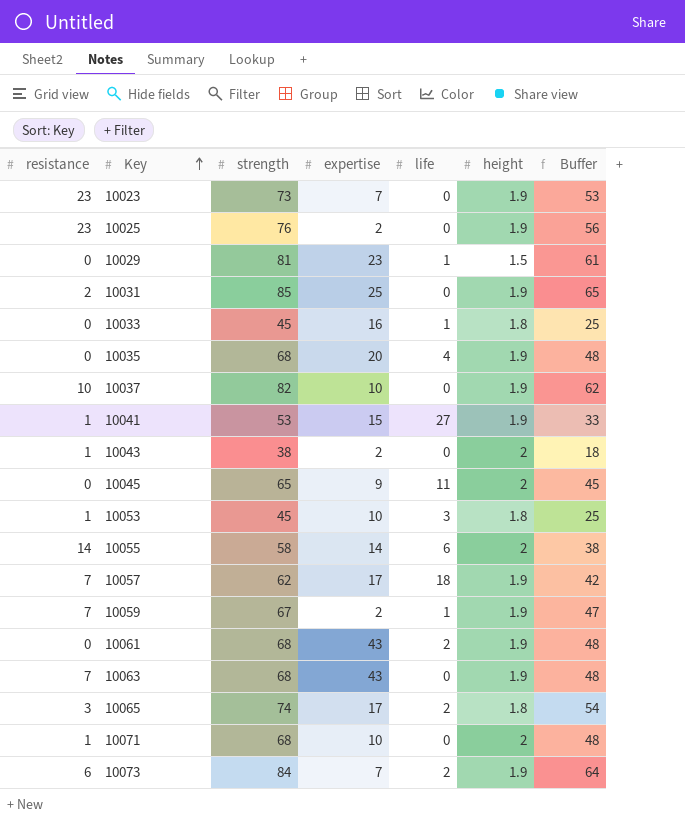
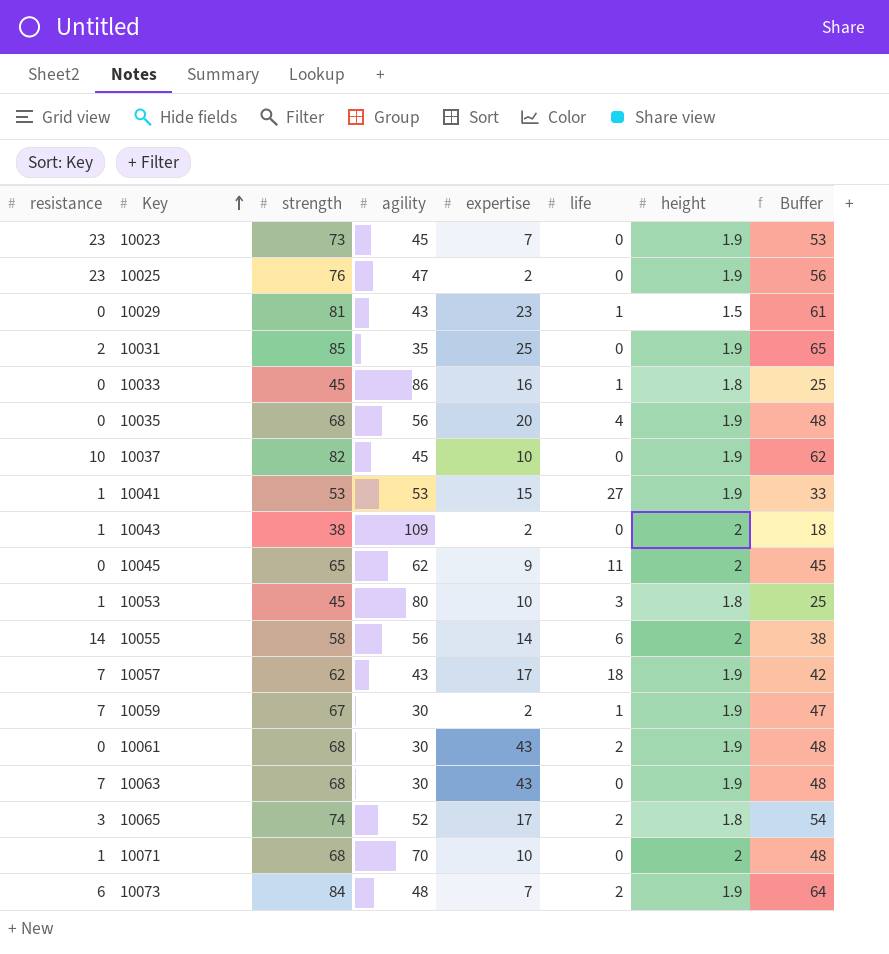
column agility | position: none -> 4

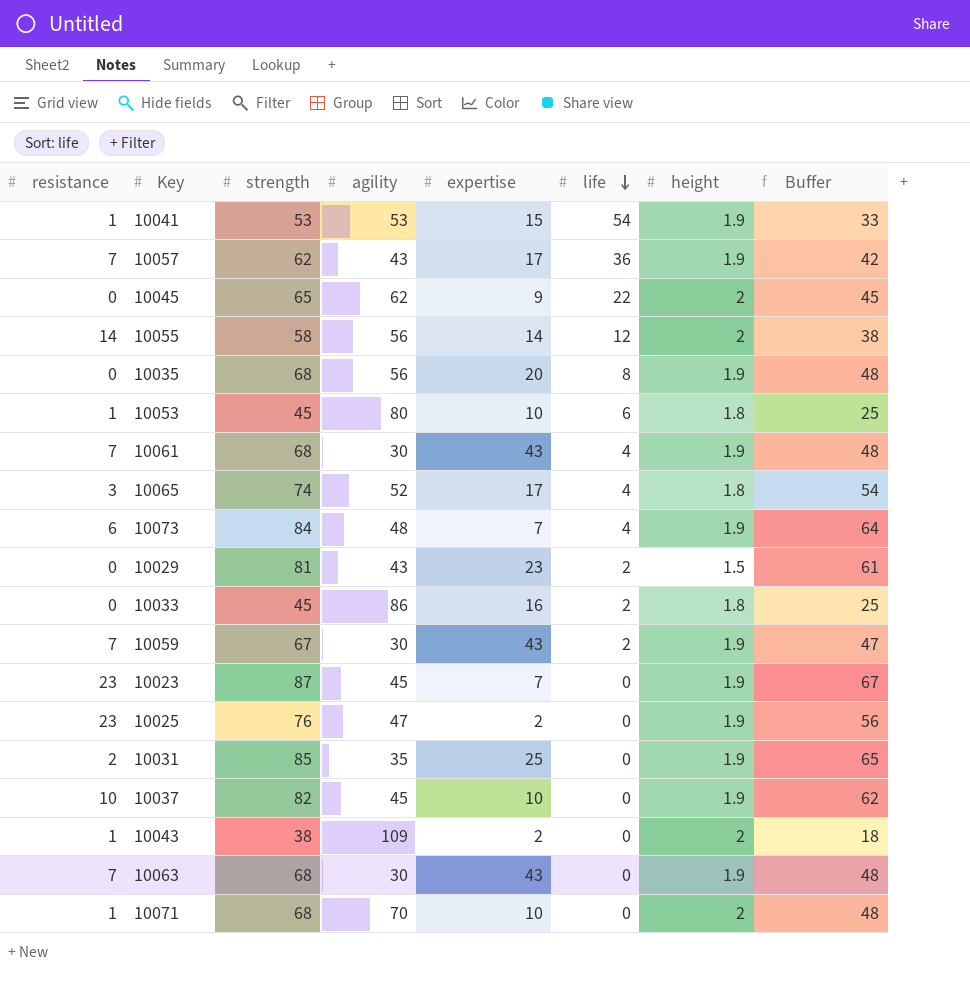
row order: Key ascending -> life descending
10041 | life: 27 -> 54
10057 | life: 18 -> 36
10045 | life: 11 -> 22
10055 | life: 6 -> 12
10035 | life: 4 -> 8
10053 | life: 3 -> 6
10061 | resistance: 0 -> 7
10061 | life: 2 -> 4
10065 | life: 2 -> 4
10073 | life: 2 -> 4
10029 | life: 1 -> 2
10033 | life: 1 -> 2
10059 | expertise: 2 -> 43
10059 | life: 1 -> 2
10023 | strength: 73 -> 87
10023 | Buffer: 53 -> 67

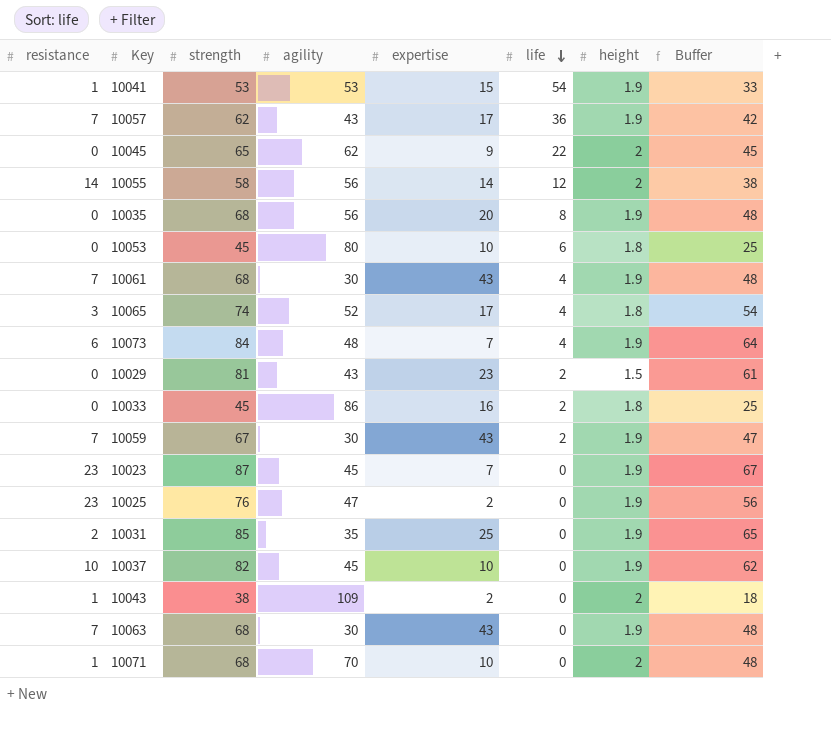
10053 | resistance: 1 -> 0

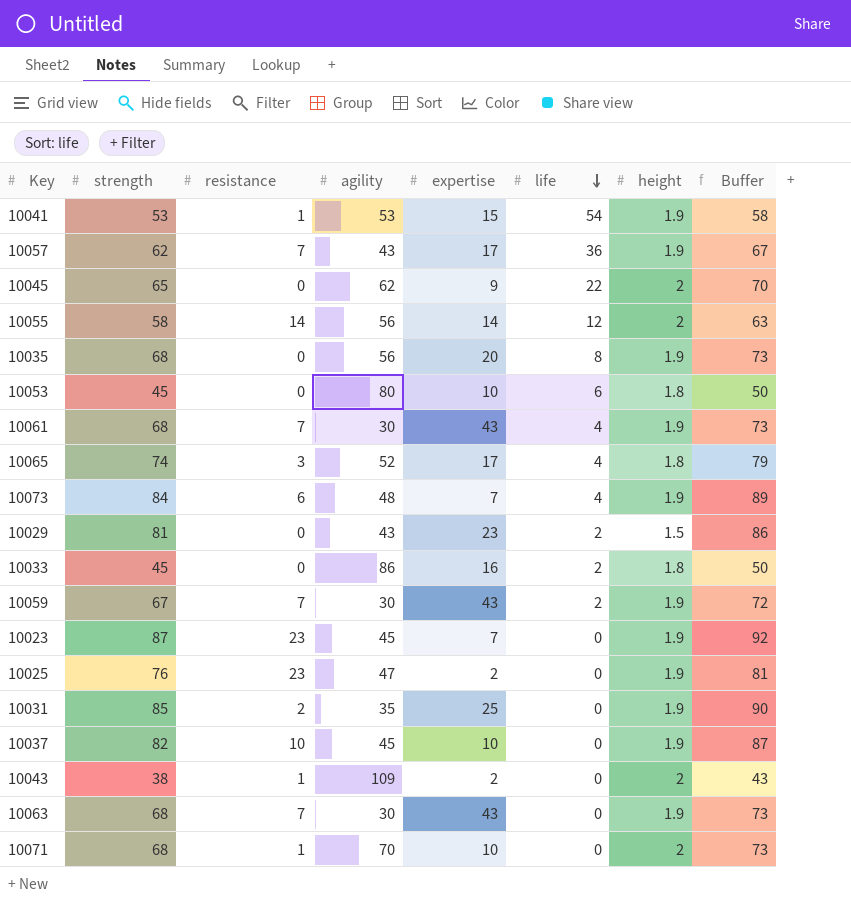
column resistance | position: 1 -> 3
column Buffer | formula: [strength] - 20 -> [strength] + 5

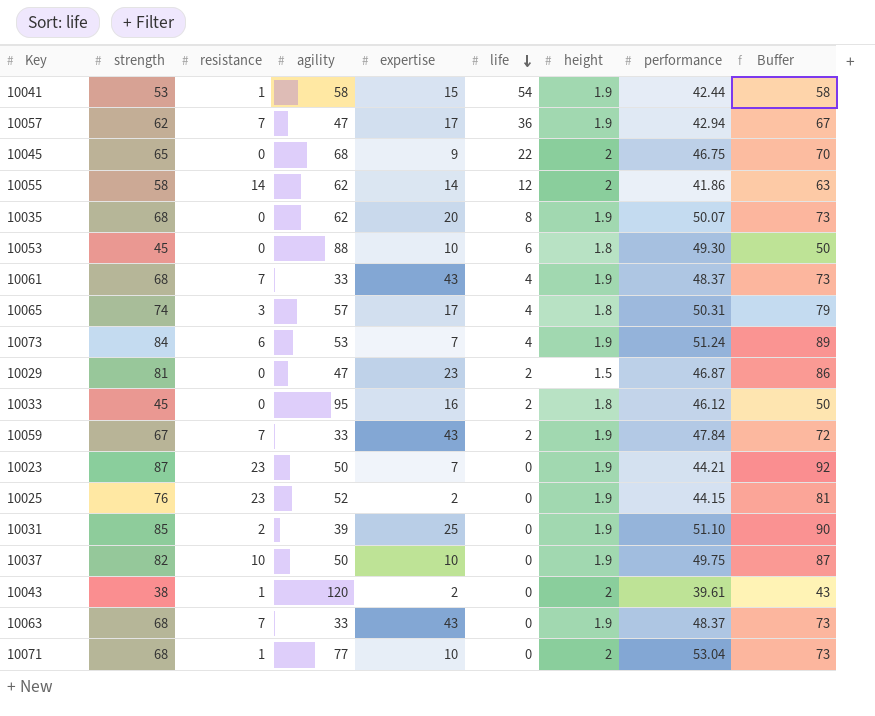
column performance | position: none -> 8
10041 | agility: 53 -> 58
10057 | agility: 43 -> 47
10045 | agility: 62 -> 68
10055 | agility: 56 -> 62
10035 | agility: 56 -> 62
10053 | agility: 80 -> 88
10061 | agility: 30 -> 33
10065 | agility: 52 -> 57
10073 | agility: 48 -> 53
10029 | agility: 43 -> 47
10033 | agility: 86 -> 95
10059 | agility: 30 -> 33
10023 | agility: 45 -> 50
10025 | agility: 47 -> 52
10031 | agility: 35 -> 39
10037 | agility: 45 -> 50
10043 | agility: 109 -> 120
10063 | agility: 30 -> 33
10071 | agility: 70 -> 77

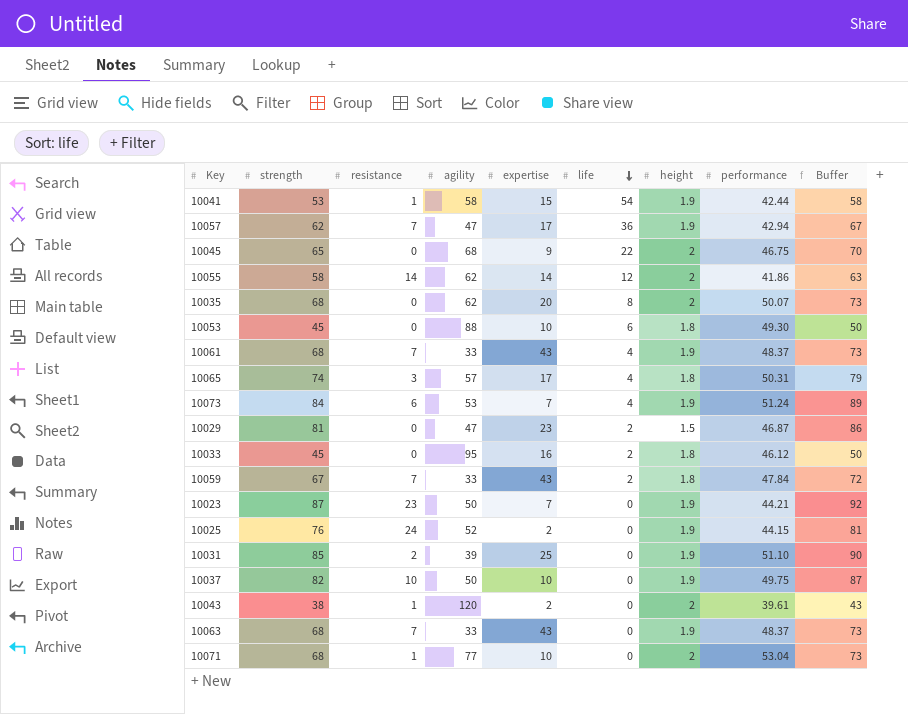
10035 | height: 1.9 -> 2
10059 | height: 1.9 -> 1.8
10025 | resistance: 23 -> 24

